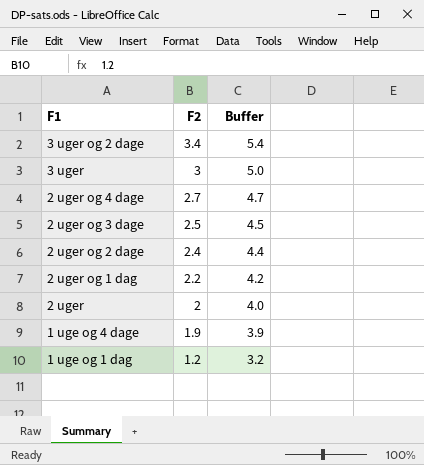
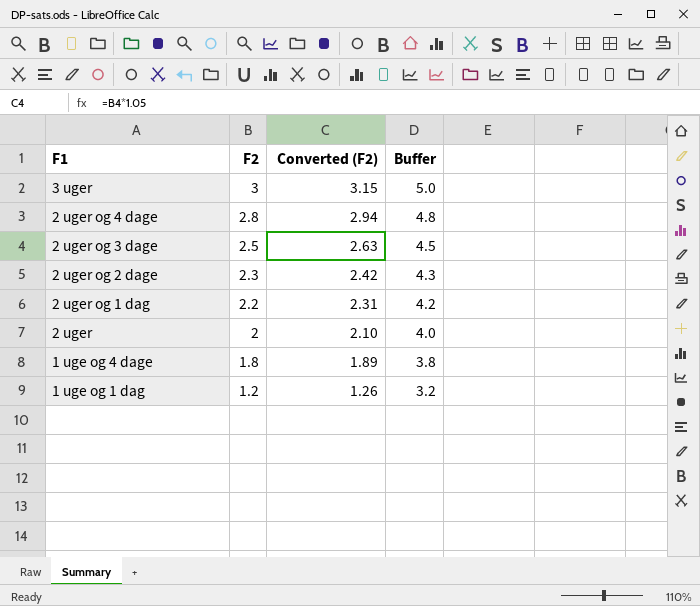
column Converted (F2) | formula: none -> [F2] * 1.05
row 3 uger og 2 dage: 3.4 | 5.4 -> none
2 uger og 4 dage | F2: 2.7 -> 2.8
2 uger og 4 dage | Buffer: 4.7 -> 4.8
2 uger og 2 dage | F2: 2.4 -> 2.3
2 uger og 2 dage | Buffer: 4.4 -> 4.3
1 uge og 4 dage | F2: 1.9 -> 1.8
1 uge og 4 dage | Buffer: 3.9 -> 3.8

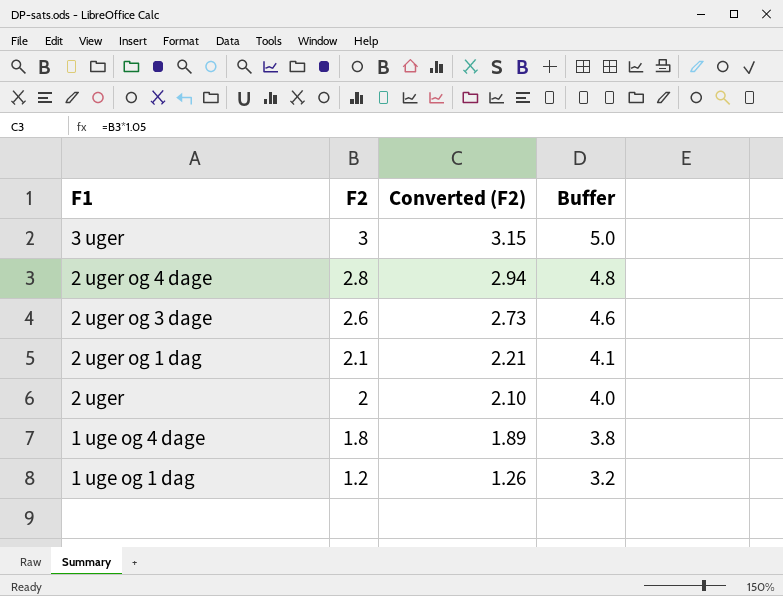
row 2 uger og 2 dage: 2.3 | 2.42 | 4.3 -> none
2 uger og 3 dage | F2: 2.5 -> 2.6
2 uger og 3 dage | Converted (F2): 2.63 -> 2.73
2 uger og 3 dage | Buffer: 4.5 -> 4.6
2 uger og 1 dag | F2: 2.2 -> 2.1
2 uger og 1 dag | Converted (F2): 2.31 -> 2.21
2 uger og 1 dag | Buffer: 4.2 -> 4.1

